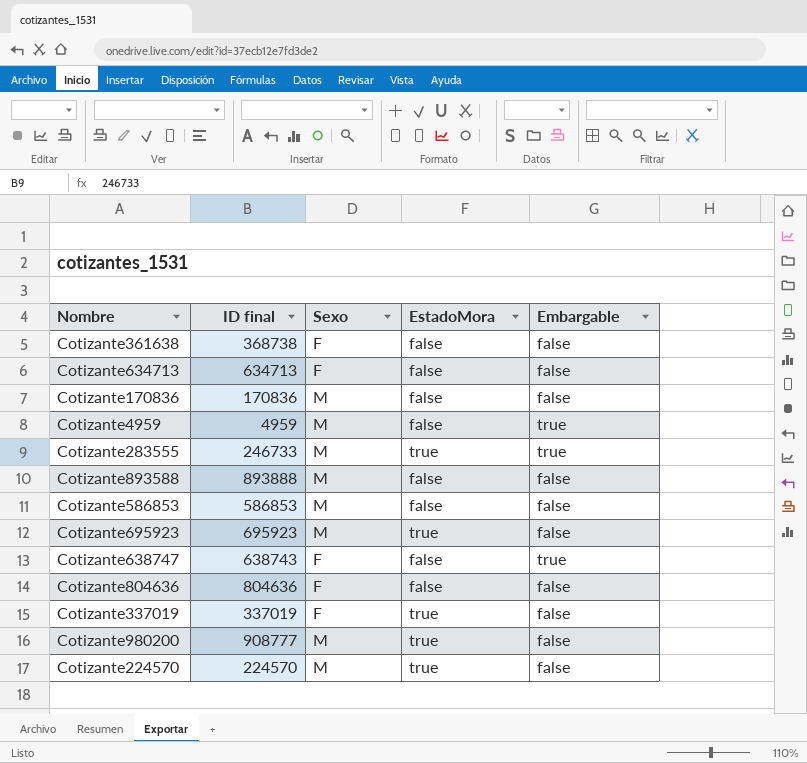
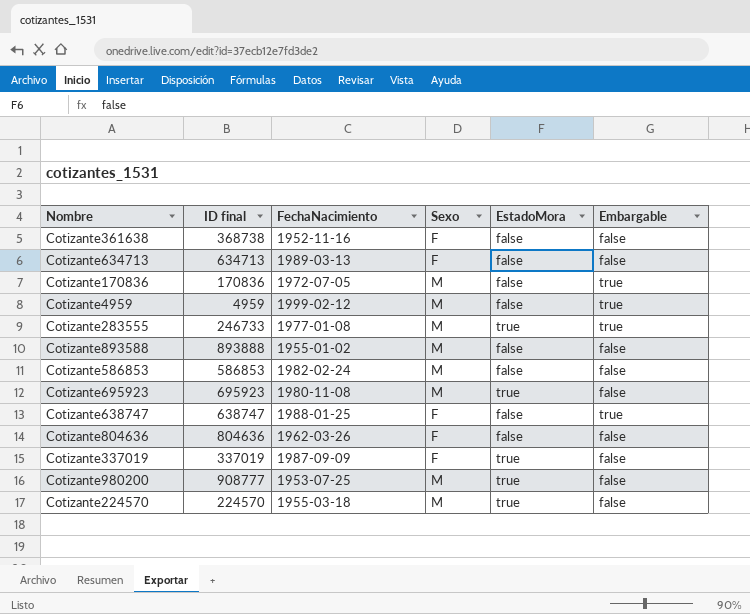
column FechaNacimiento | position: none -> 3
Cotizante170836 | Embargable: false -> true
Cotizante638747 | ID final: 638743 -> 638747

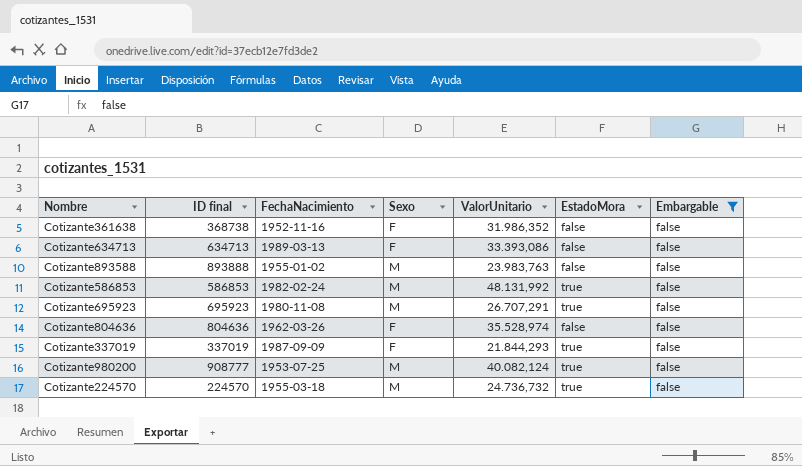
filter: none -> Embargable = false
column ValorUnitario | position: none -> 5
Cotizante586853 | EstadoMora: false -> true

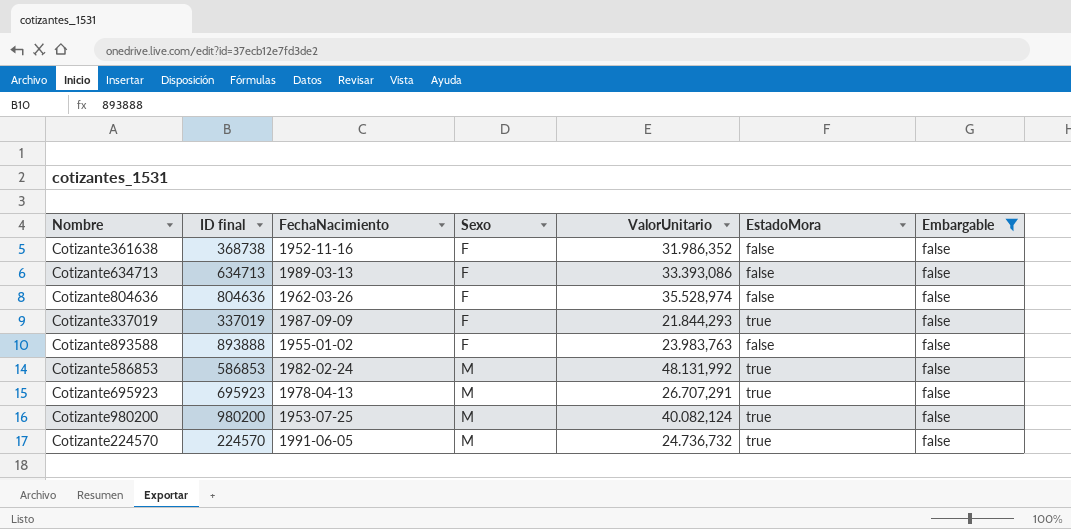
row order: none -> Sexo ascending
Cotizante893588 | Sexo: M -> F
Cotizante695923 | FechaNacimiento: 1980-11-08 -> 1978-04-13
Cotizante980200 | ID final: 908777 -> 980200
Cotizante224570 | FechaNacimiento: 1955-03-18 -> 1991-06-05

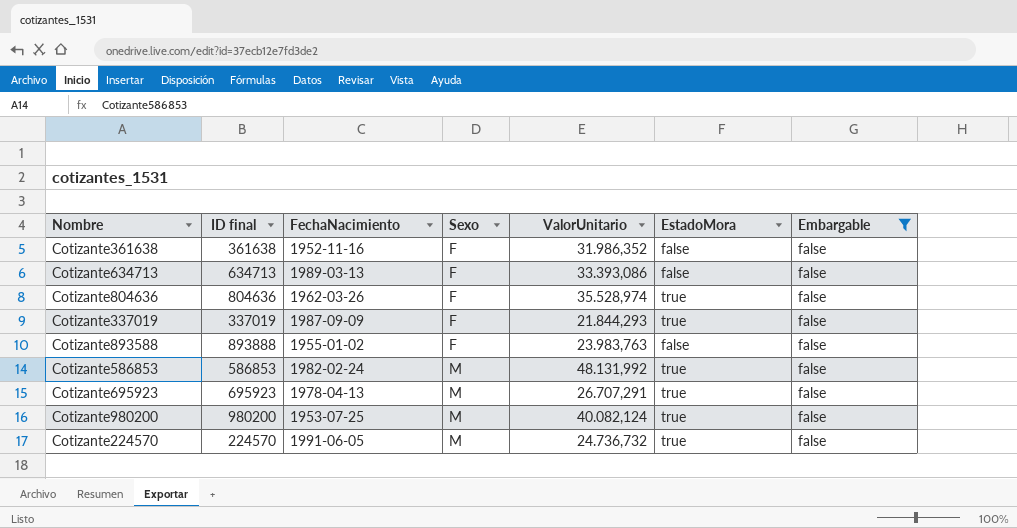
Cotizante361638 | ID final: 368738 -> 361638
Cotizante804636 | EstadoMora: false -> true

